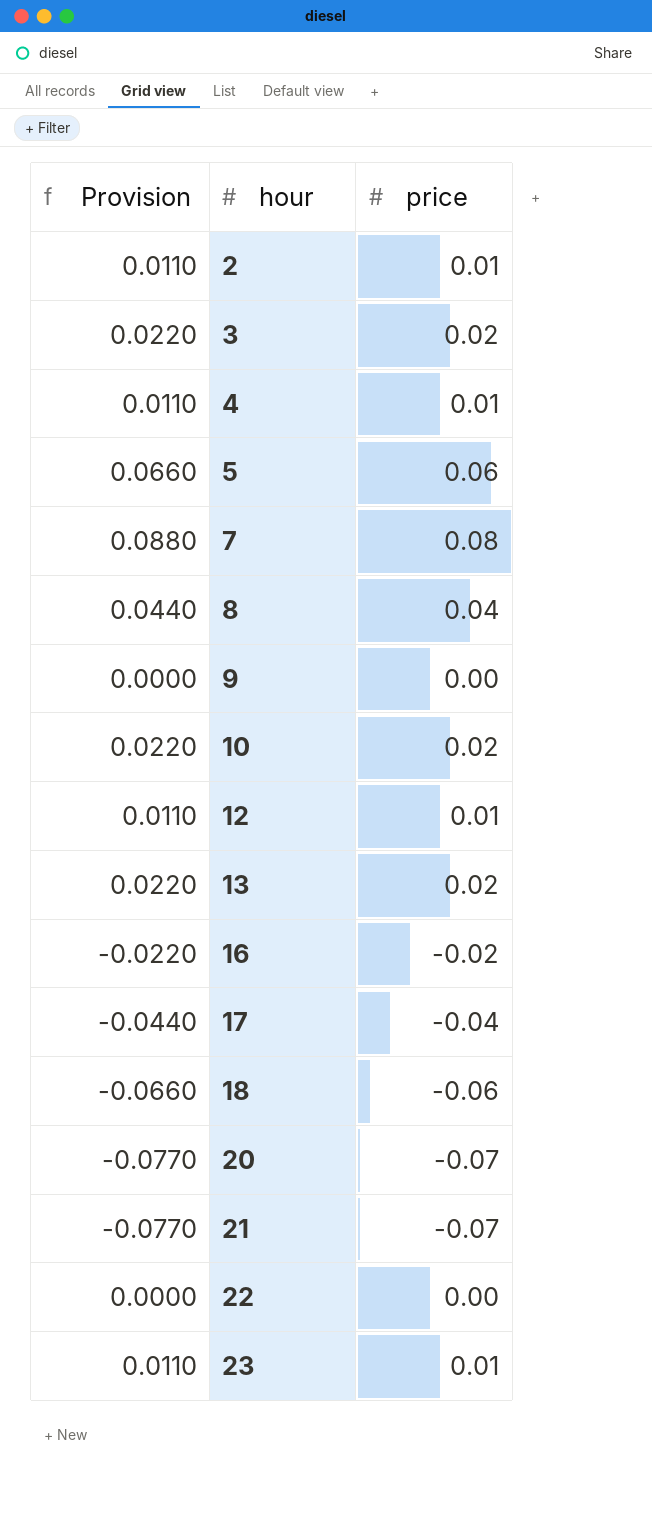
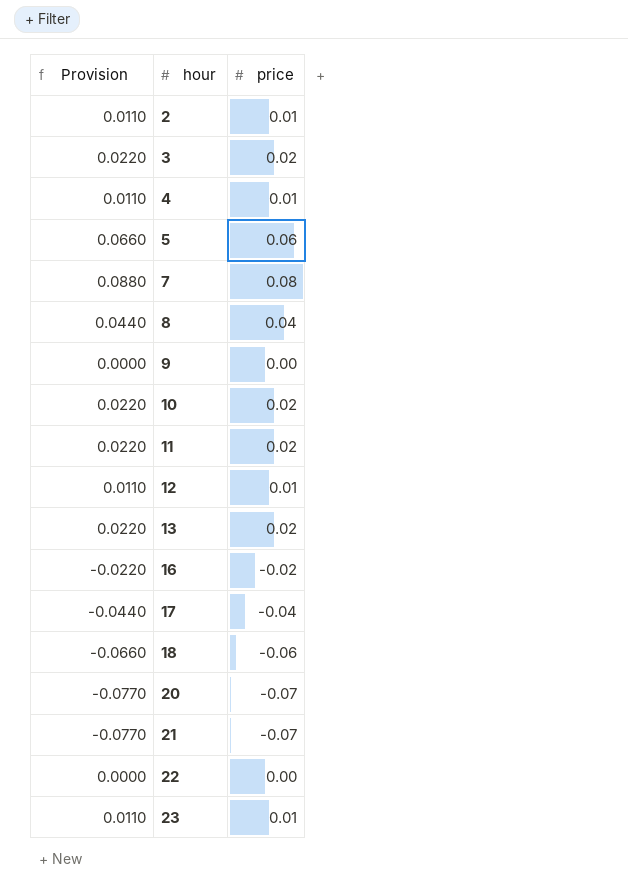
row 11: none -> 0.0220 | 0.02

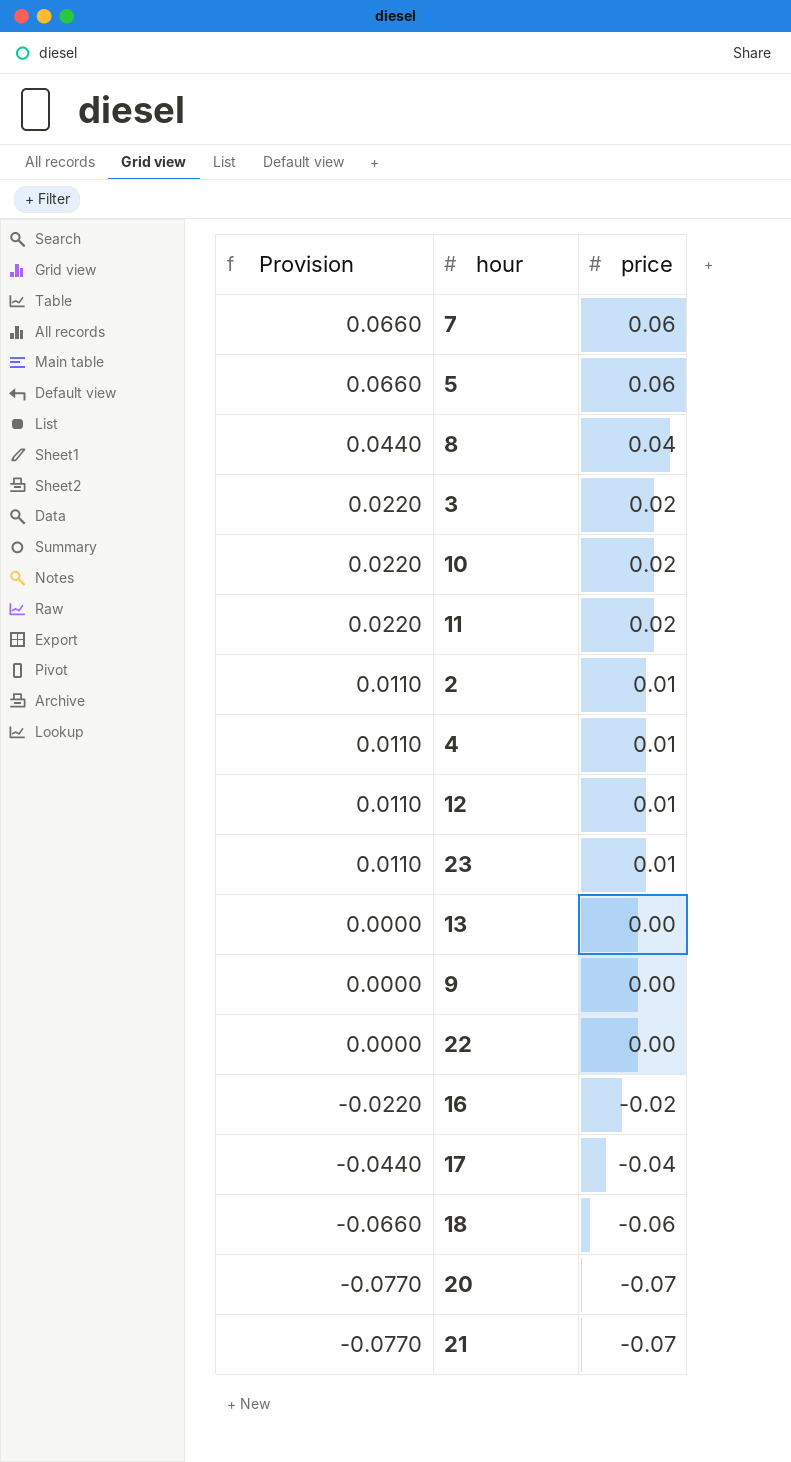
row order: hour ascending -> Provision descending
7 | Provision: 0.0880 -> 0.0660
7 | price: 0.08 -> 0.06
13 | Provision: 0.0220 -> 0.0000
13 | price: 0.02 -> 0.00

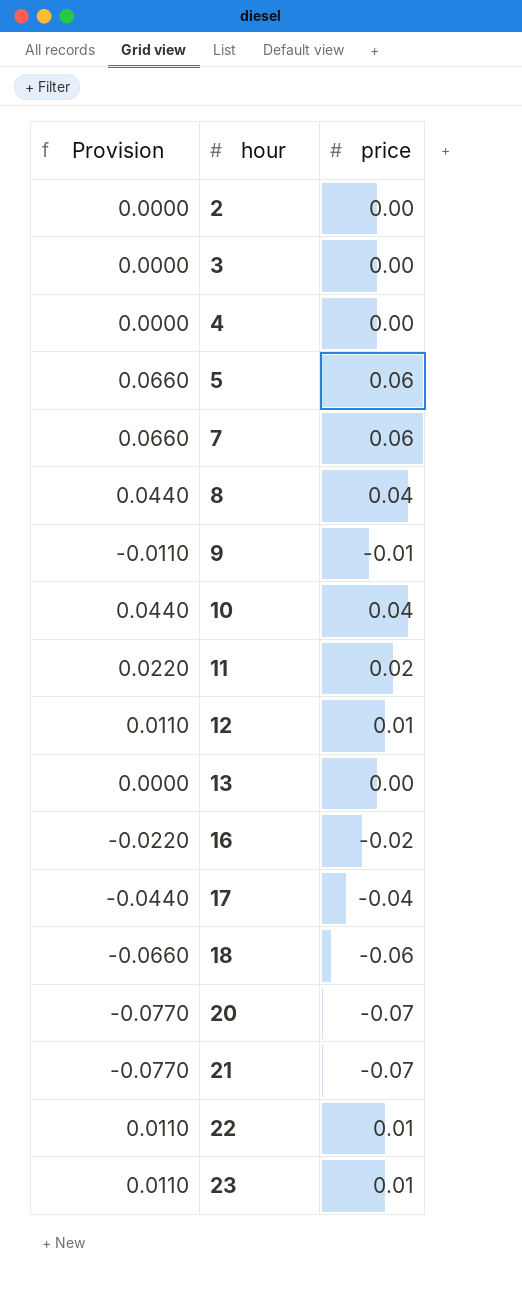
row order: Provision descending -> hour ascending
2 | Provision: 0.0110 -> 0.0000
2 | price: 0.01 -> 0.00
3 | Provision: 0.0220 -> 0.0000
3 | price: 0.02 -> 0.00
4 | Provision: 0.0110 -> 0.0000
4 | price: 0.01 -> 0.00
9 | Provision: 0.0000 -> -0.0110
9 | price: 0.00 -> -0.01
10 | Provision: 0.0220 -> 0.0440
10 | price: 0.02 -> 0.04
22 | Provision: 0.0000 -> 0.0110
22 | price: 0.00 -> 0.01

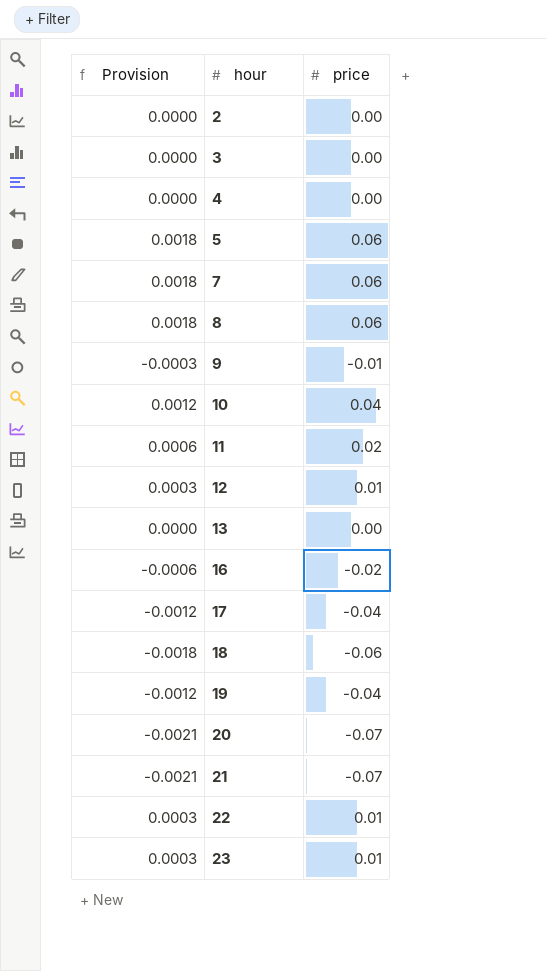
column Provision | formula: [price] * 1.1 -> [price] * 0.03
8 | price: 0.04 -> 0.06
row 19: none -> -0.0012 | -0.04

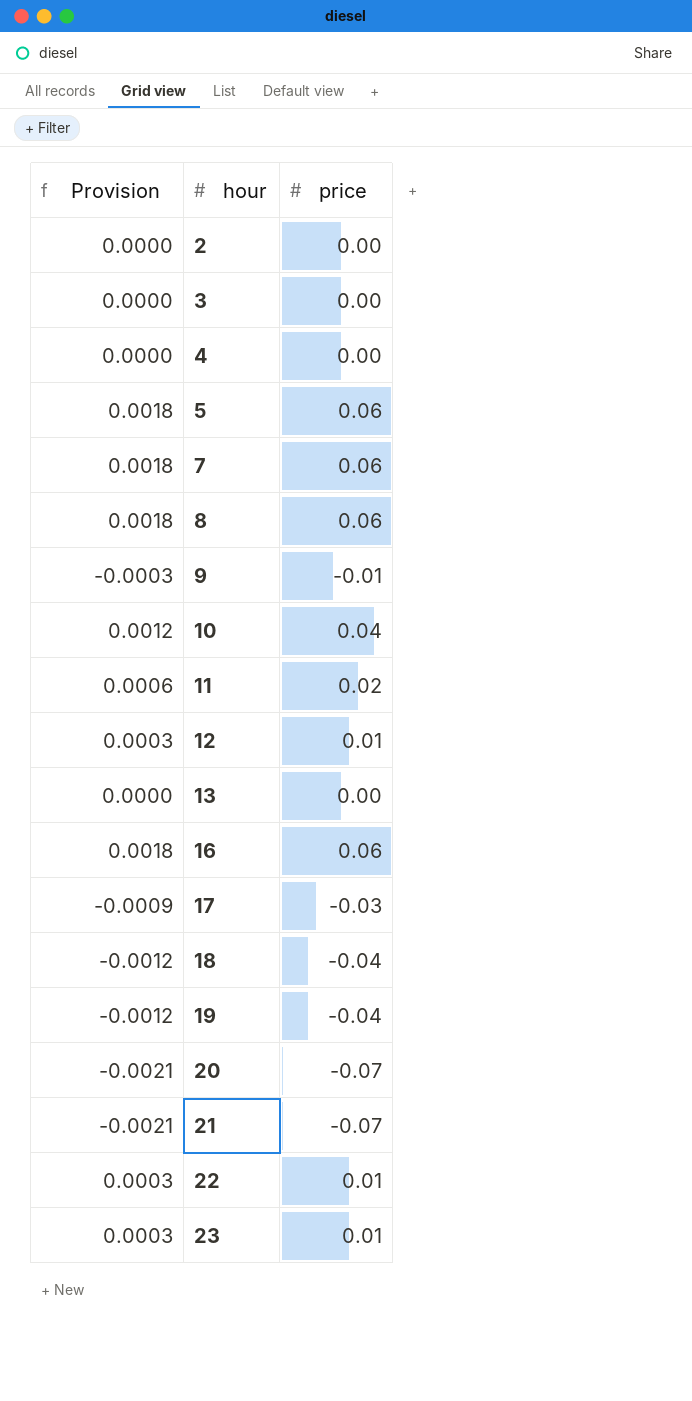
16 | Provision: -0.0006 -> 0.0018
16 | price: -0.02 -> 0.06
17 | Provision: -0.0012 -> -0.0009
17 | price: -0.04 -> -0.03
18 | Provision: -0.0018 -> -0.0012
18 | price: -0.06 -> -0.04

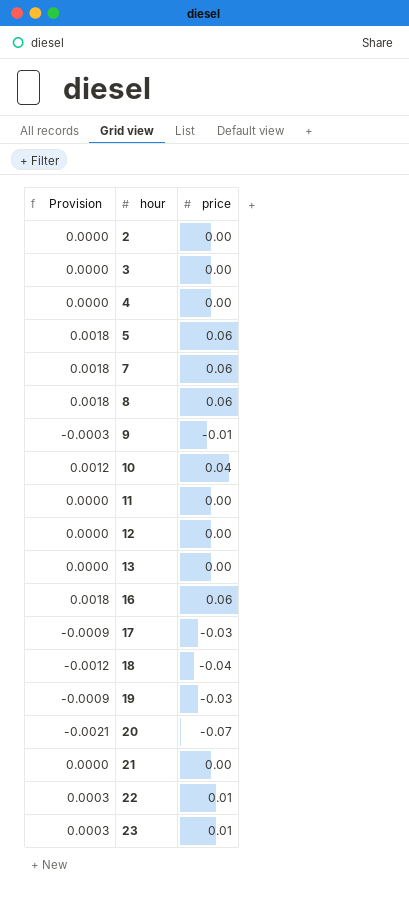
11 | Provision: 0.0006 -> 0.0000
11 | price: 0.02 -> 0.00
12 | Provision: 0.0003 -> 0.0000
12 | price: 0.01 -> 0.00
19 | Provision: -0.0012 -> -0.0009
19 | price: -0.04 -> -0.03
21 | Provision: -0.0021 -> 0.0000
21 | price: -0.07 -> 0.00

